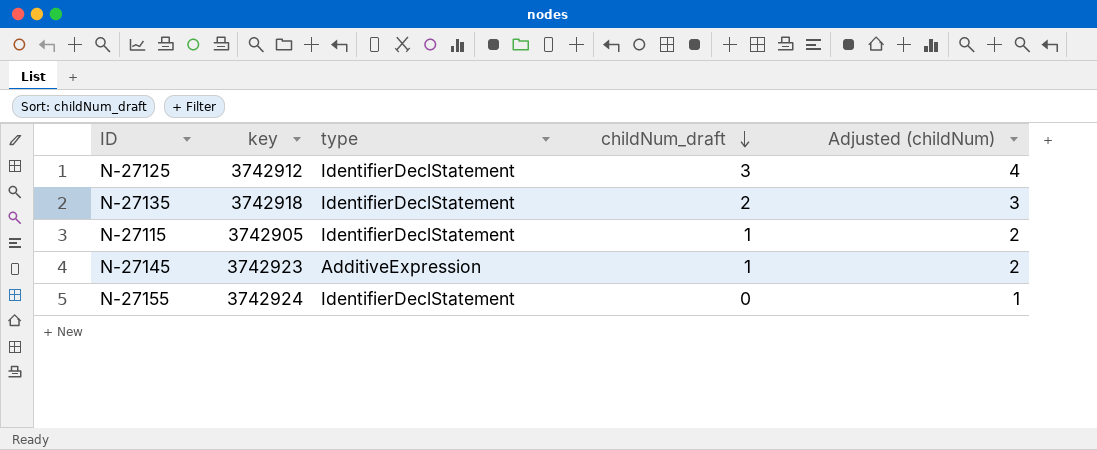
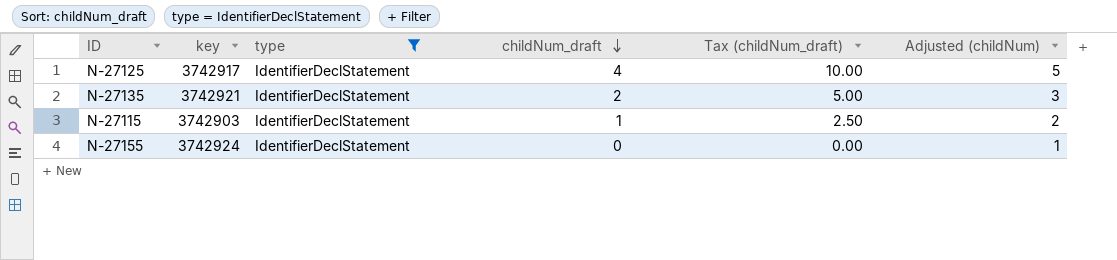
filter: none -> type = IdentifierDeclStatement
column Tax (childNum_draft) | formula: none -> [childNum_draft] * 2.5
N-27125 | key: 3742912 -> 3742917
N-27125 | childNum_draft: 3 -> 4
N-27125 | Adjusted (childNum): 4 -> 5
N-27135 | key: 3742918 -> 3742921
N-27115 | key: 3742905 -> 3742903

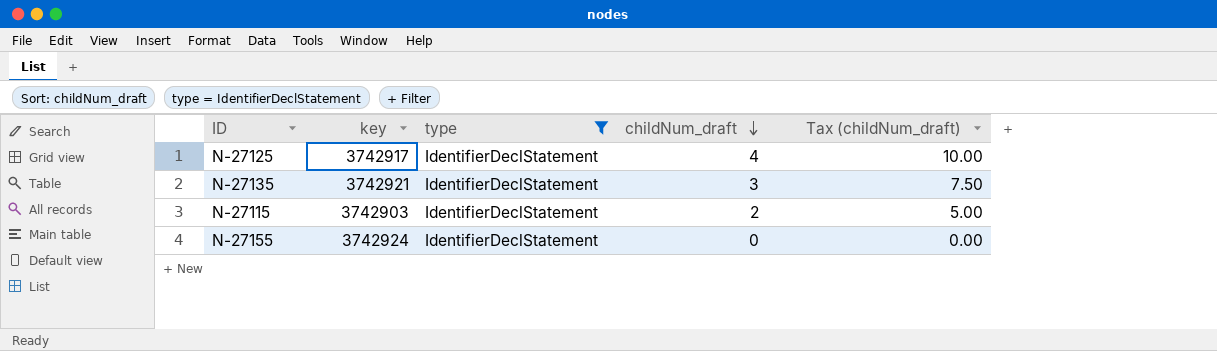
column Adjusted (childNum) | formula: [childNum_draft] + 1 -> none
N-27135 | childNum_draft: 2 -> 3
N-27135 | Tax (childNum_draft): 5.00 -> 7.50
N-27115 | childNum_draft: 1 -> 2
N-27115 | Tax (childNum_draft): 2.50 -> 5.00

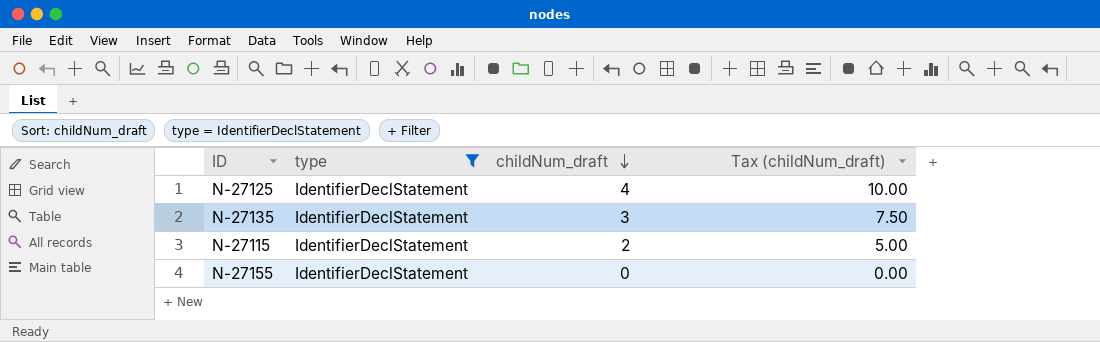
column key | position: 2 -> none

